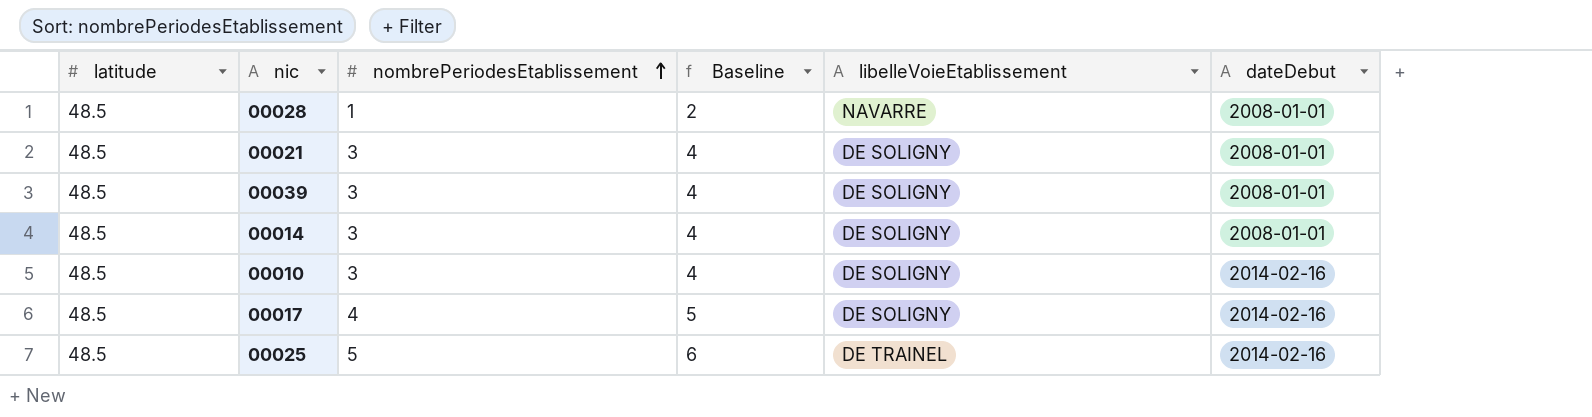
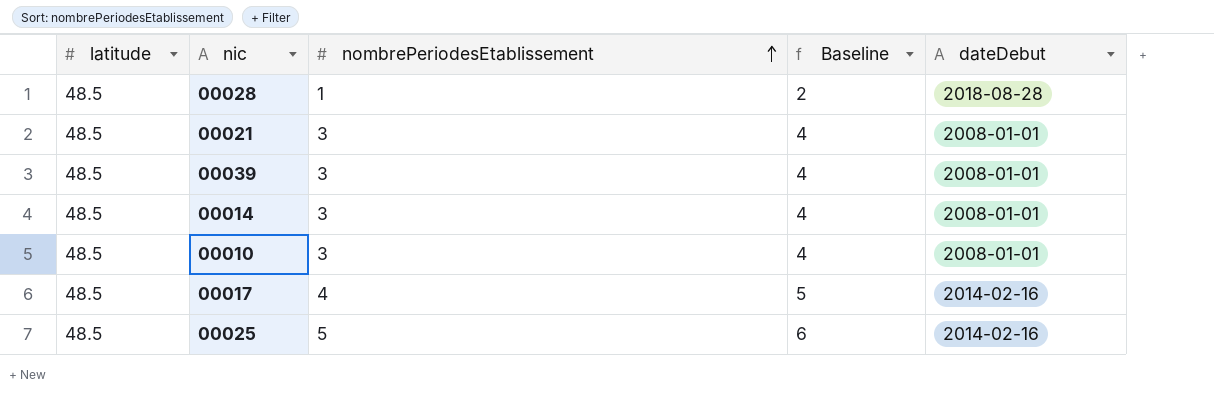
column libelleVoieEtablissement | position: 5 -> none
00028 | dateDebut: 2008-01-01 -> 2018-08-28
00010 | dateDebut: 2014-02-16 -> 2008-01-01

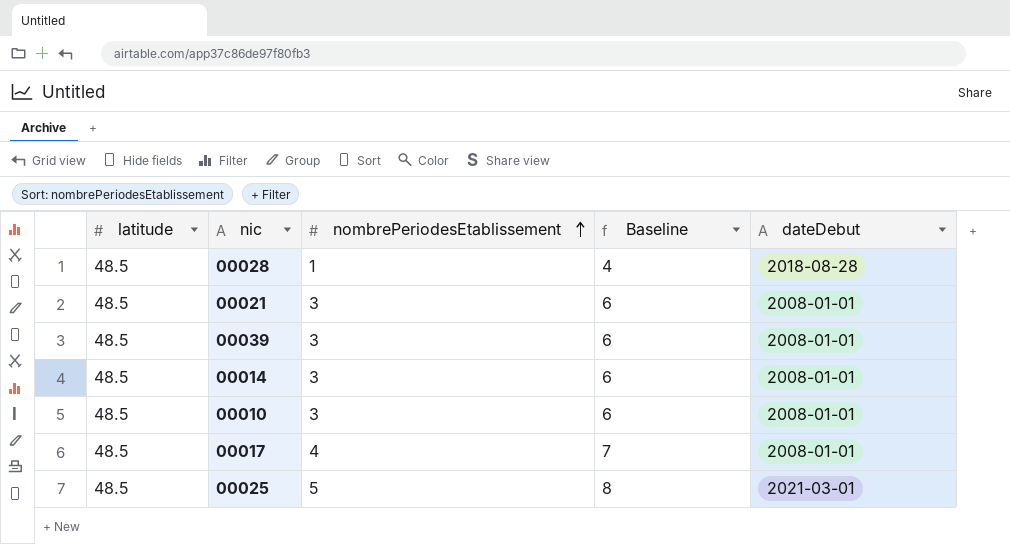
column Baseline | formula: [nombrePeriodesEtablissement] + 1 -> [nombrePeriodesEtablissement] + 3
00017 | dateDebut: 2014-02-16 -> 2008-01-01
00025 | dateDebut: 2014-02-16 -> 2021-03-01

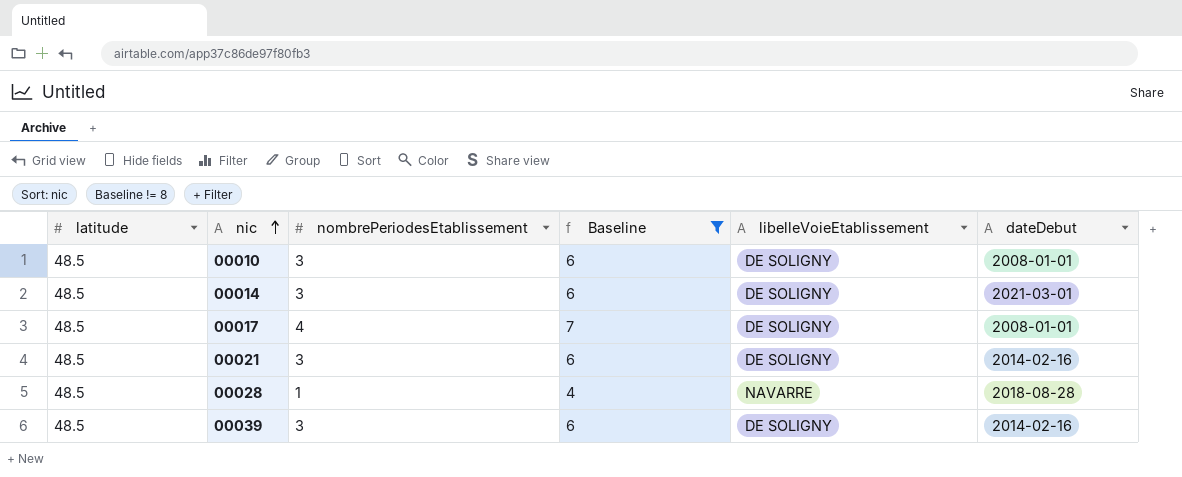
filter: none -> Baseline != 8
row order: nombrePeriodesEtablissement ascending -> nic ascending
column libelleVoieEtablissement | position: none -> 5
00014 | dateDebut: 2008-01-01 -> 2021-03-01
00021 | dateDebut: 2008-01-01 -> 2014-02-16
00039 | dateDebut: 2008-01-01 -> 2014-02-16

